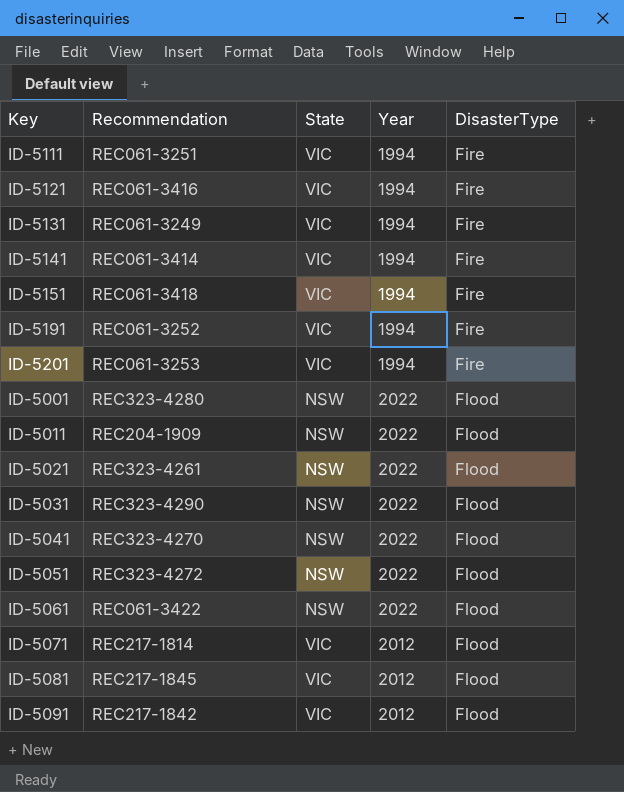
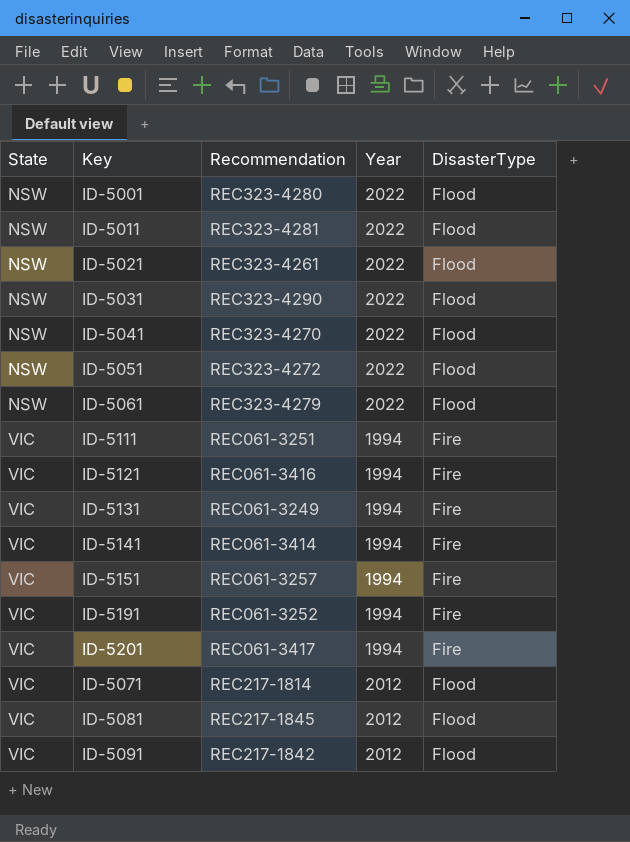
row order: DisasterType ascending -> State ascending
column State | position: 3 -> 1
ID-5011 | Recommendation: REC204-1909 -> REC323-4281
ID-5061 | Recommendation: REC061-3422 -> REC323-4279
ID-5151 | Recommendation: REC061-3418 -> REC061-3257
ID-5201 | Recommendation: REC061-3253 -> REC061-3417

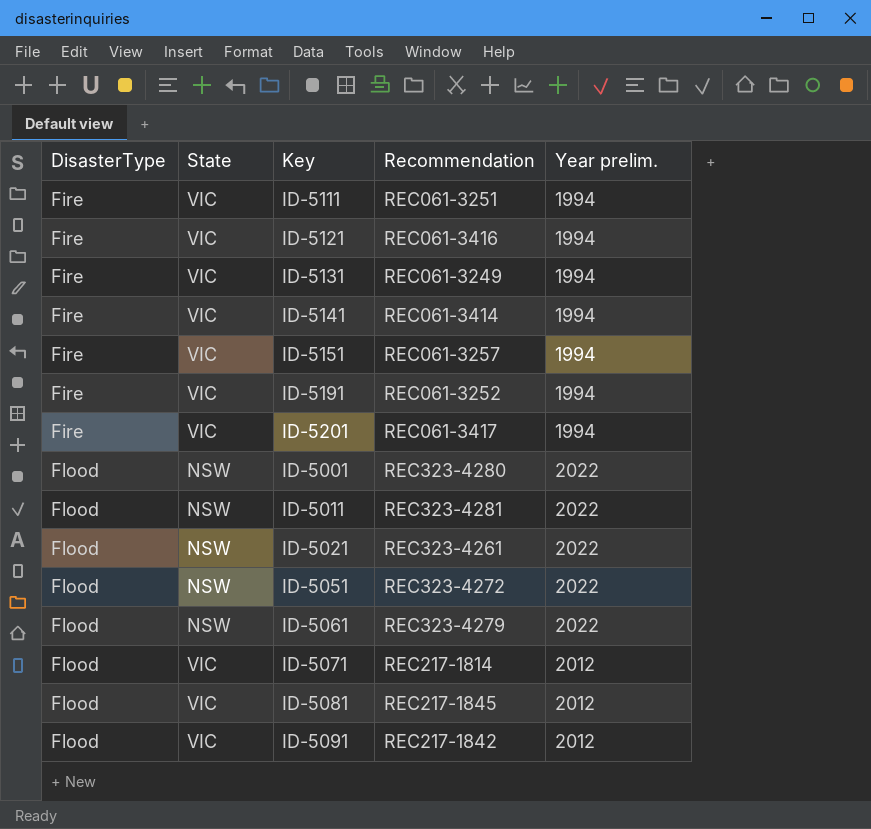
row order: State ascending -> DisasterType ascending
column DisasterType | position: 5 -> 1
column name: Year -> Year prelim.
row ID-5031: NSW | REC323-4290 | 2022 | Flood -> none
row ID-5041: NSW | REC323-4270 | 2022 | Flood -> none

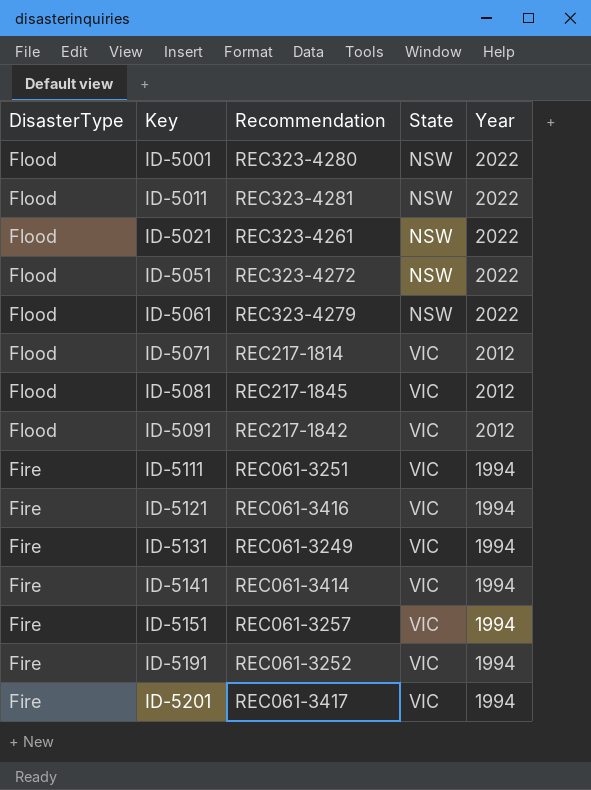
row order: DisasterType ascending -> DisasterType descending
column State | position: 2 -> 4
column name: Year prelim. -> Year

